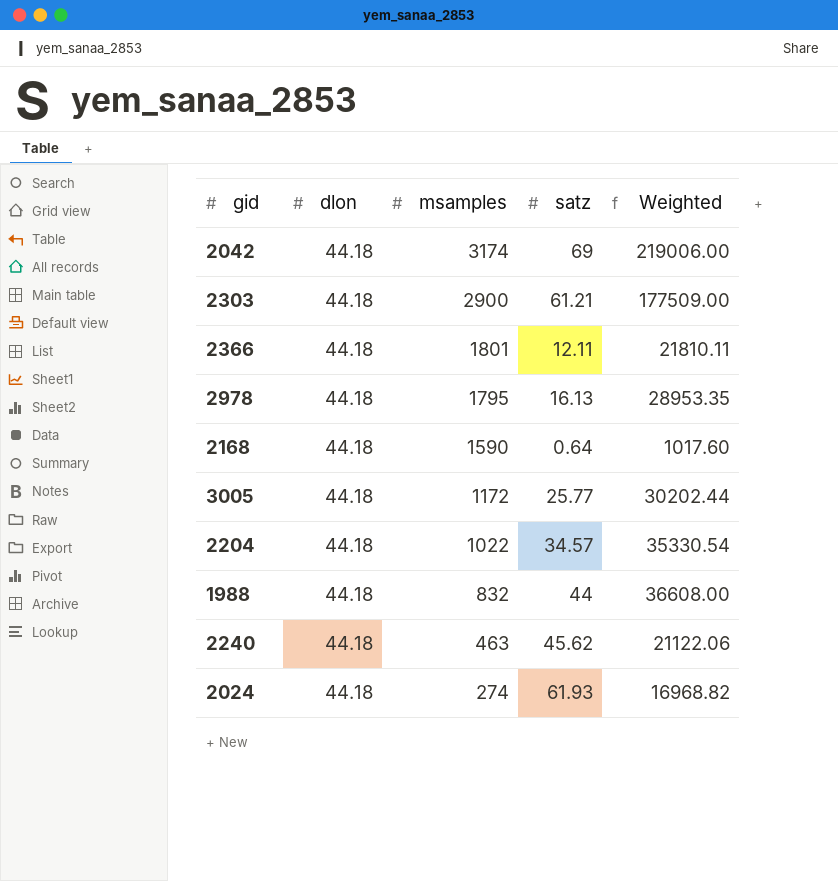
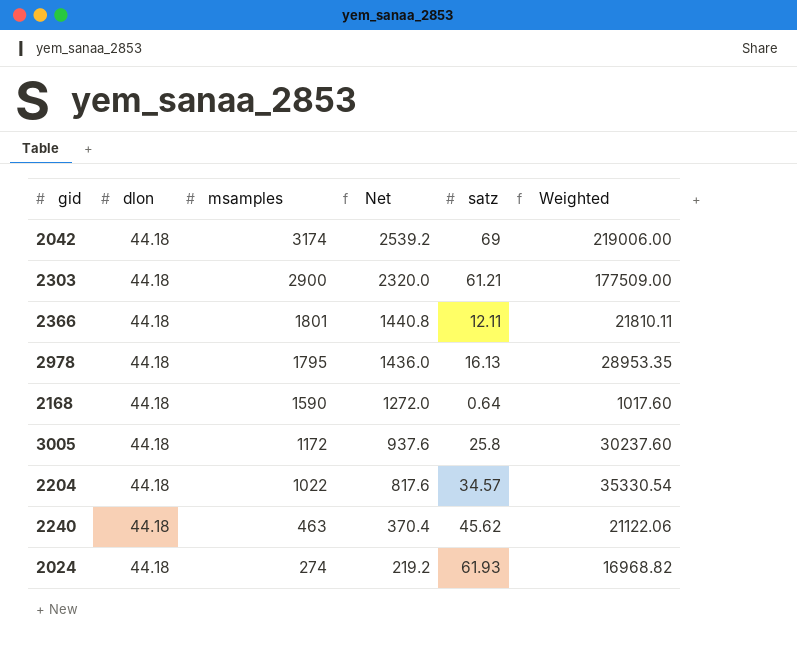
column Net | formula: none -> [msamples] * 0.8
row 1988: 44.18 | 832 | 44 | 36608.00 -> none
3005 | satz: 25.77 -> 25.8
3005 | Weighted: 30202.44 -> 30237.60

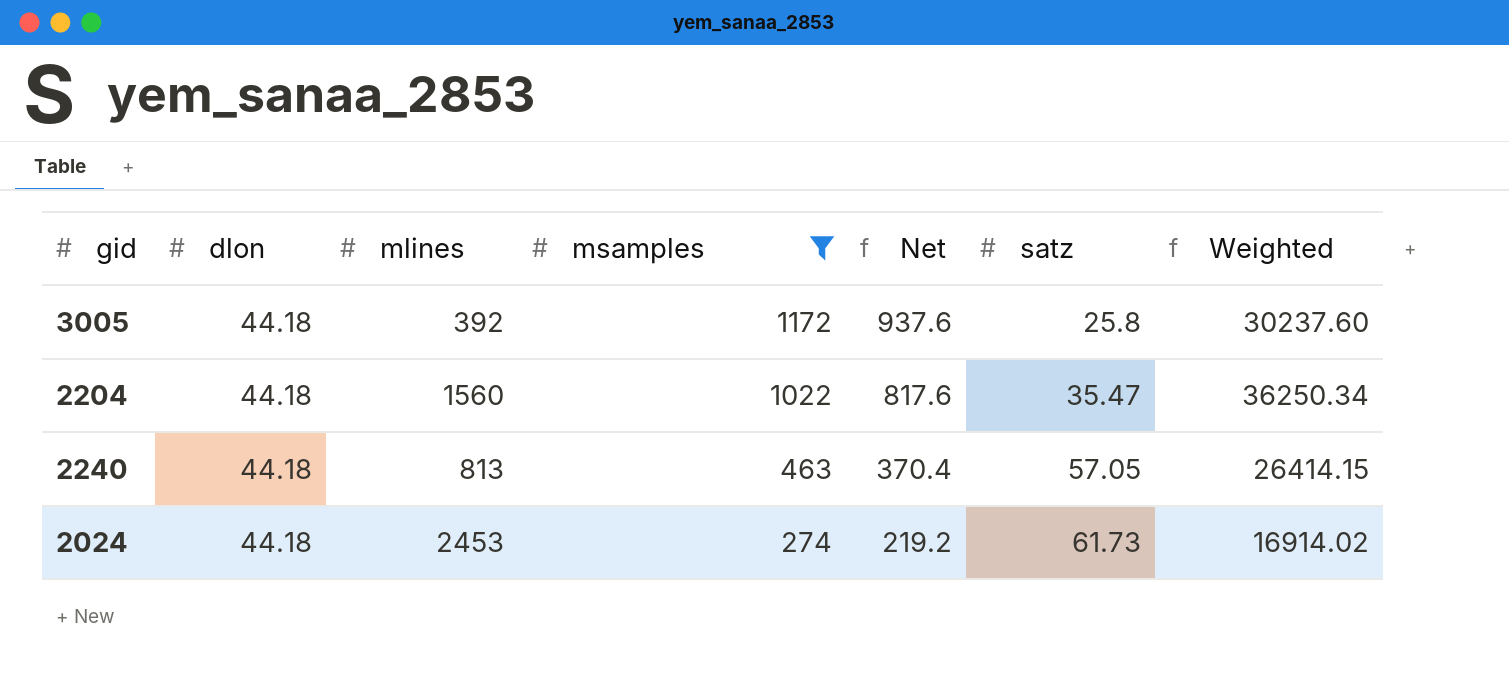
filter: none -> msamples <= 1172
column mlines | position: none -> 3
2204 | satz: 34.57 -> 35.47
2204 | Weighted: 35330.54 -> 36250.34
2240 | satz: 45.62 -> 57.05
2240 | Weighted: 21122.06 -> 26414.15
2024 | satz: 61.93 -> 61.73
2024 | Weighted: 16968.82 -> 16914.02

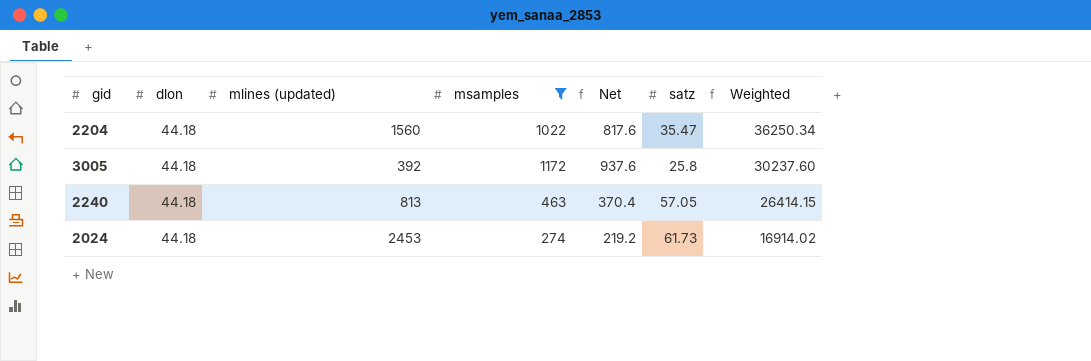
row order: msamples descending -> Weighted descending
column name: mlines -> mlines (updated)

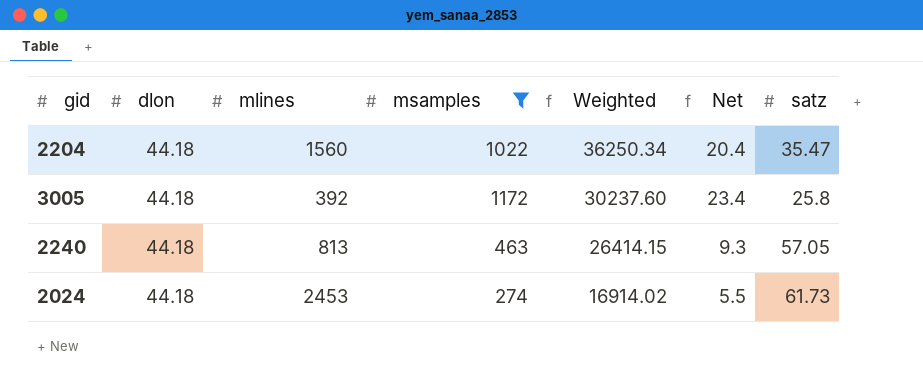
column name: mlines (updated) -> mlines
column Weighted | position: 7 -> 5
column Net | formula: [msamples] * 0.8 -> [msamples] * 0.02

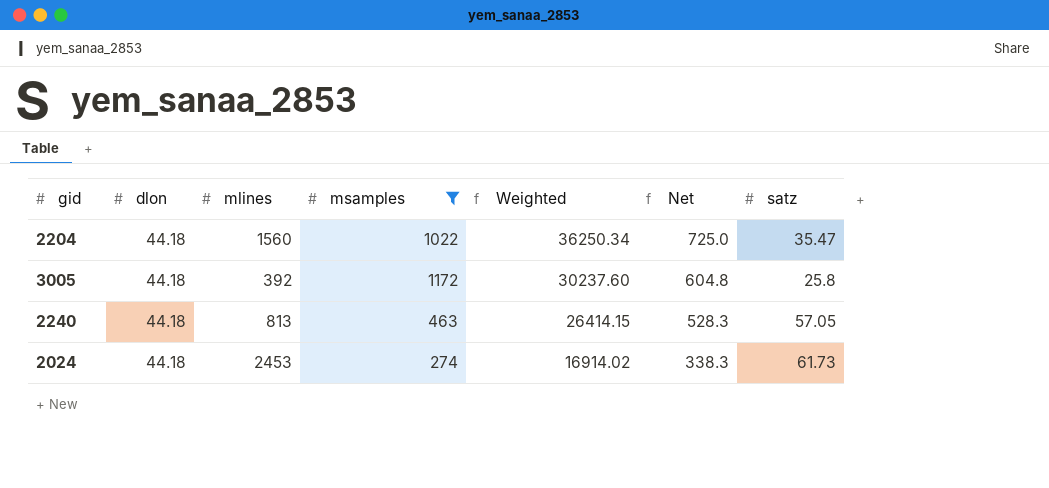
column Net | formula: [msamples] * 0.02 -> [Weighted] * 0.02

